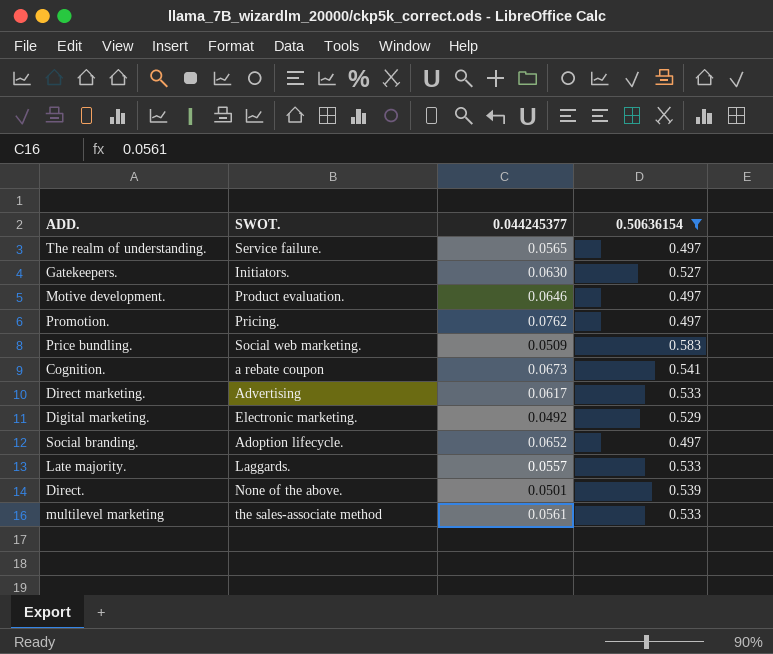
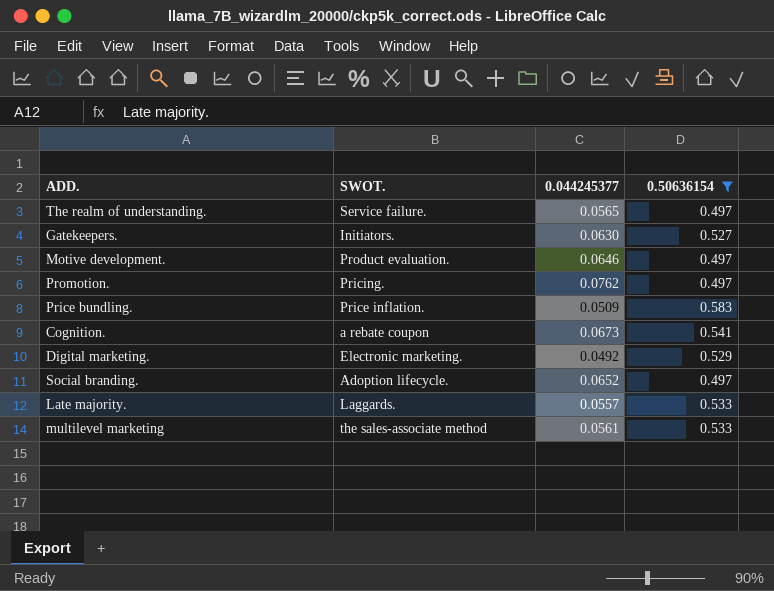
row Direct marketing.: Advertising | 0.0617 | 0.533 -> none
row Direct.: None of the above. | 0.0501 | 0.539 -> none
Price bundling. | SWOT.: Social web marketing. -> Price inflation.

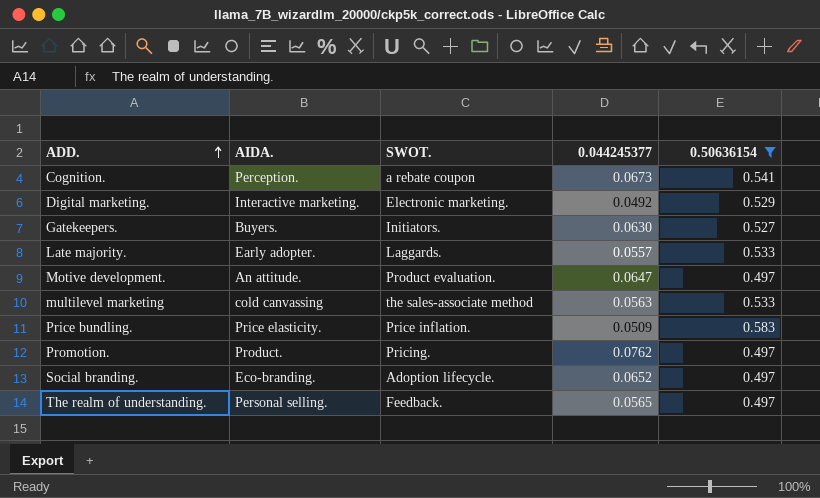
row order: none -> ADD. ascending
column AIDA. | position: none -> 2
Motive development. | 0.044245377: 0.0646 -> 0.0647
multilevel marketing | 0.044245377: 0.0561 -> 0.0563
The realm of understanding. | SWOT.: Service failure. -> Feedback.

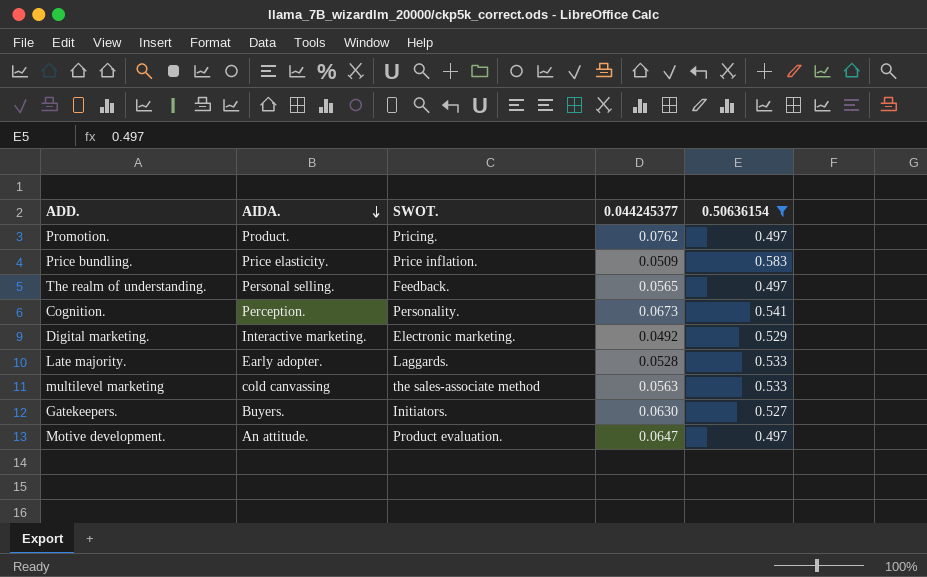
row order: ADD. ascending -> AIDA. descending
row Social branding.: Eco-branding. | Adoption lifecycle. | 0.0652 | 0.497 -> none
Cognition. | SWOT.: a rebate coupon -> Personality.
Late majority. | 0.044245377: 0.0557 -> 0.0528

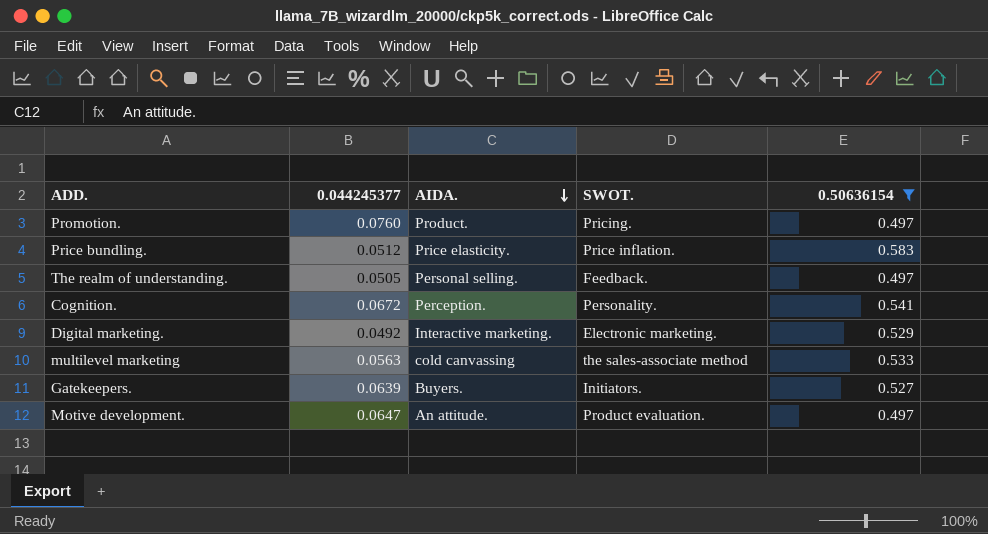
column 0.044245377 | position: 4 -> 2
row Late majority.: Early adopter. | Laggards. | 0.0528 | 0.533 -> none
Promotion. | 0.044245377: 0.0762 -> 0.0760
Price bundling. | 0.044245377: 0.0509 -> 0.0512
The realm of understanding. | 0.044245377: 0.0565 -> 0.0505
Cognition. | 0.044245377: 0.0673 -> 0.0672
Gatekeepers. | 0.044245377: 0.0630 -> 0.0639

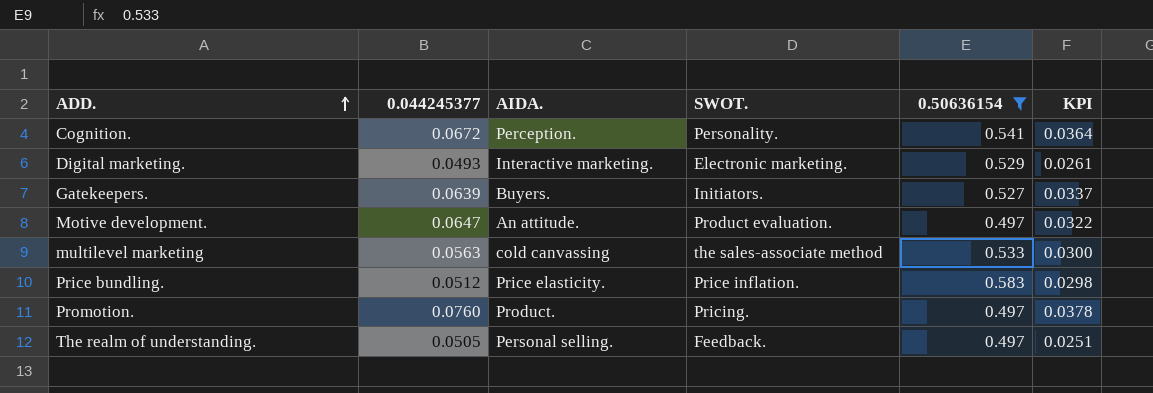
row order: AIDA. descending -> ADD. ascending
column KPI | formula: none -> [0.044245377] * [0.50636154]
Digital marketing. | 0.044245377: 0.0492 -> 0.0493

